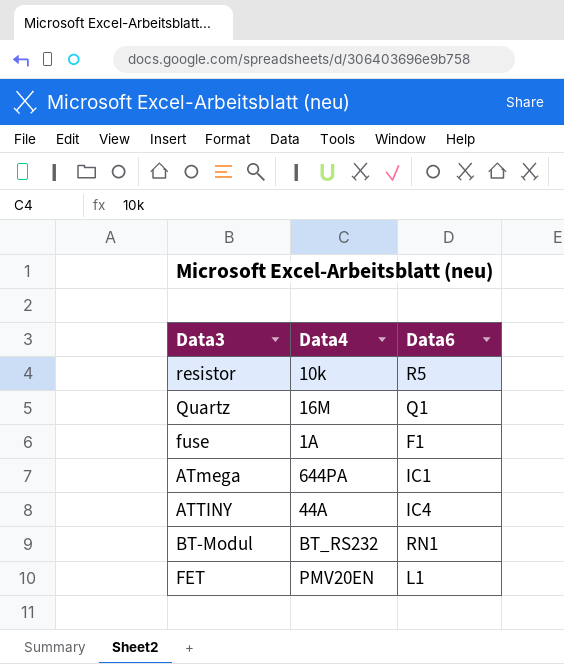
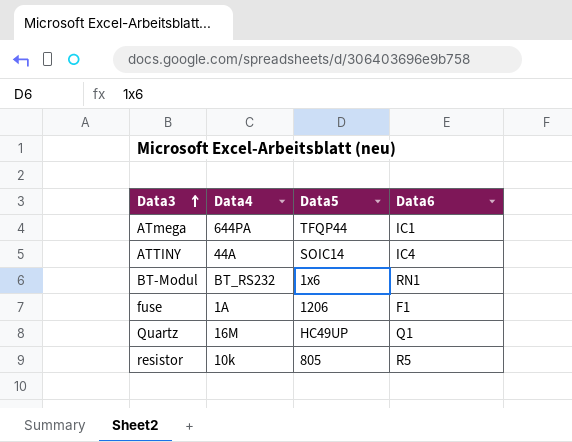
row order: none -> Data3 ascending
column Data5 | position: none -> 3
row FET: PMV20EN | L1 -> none

